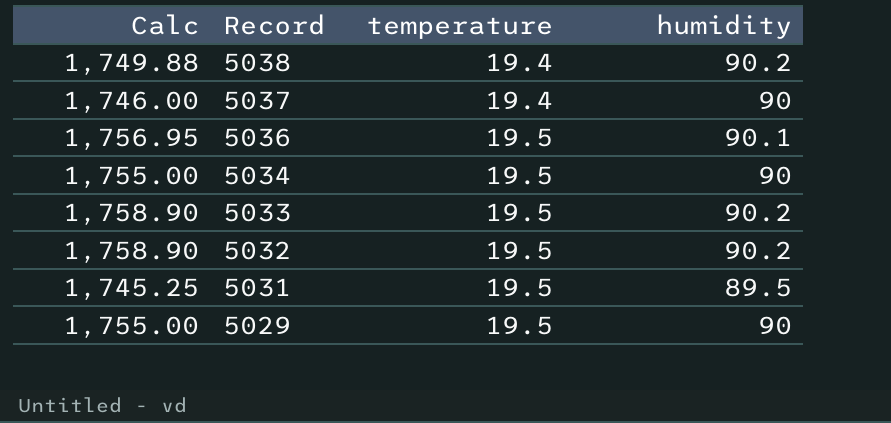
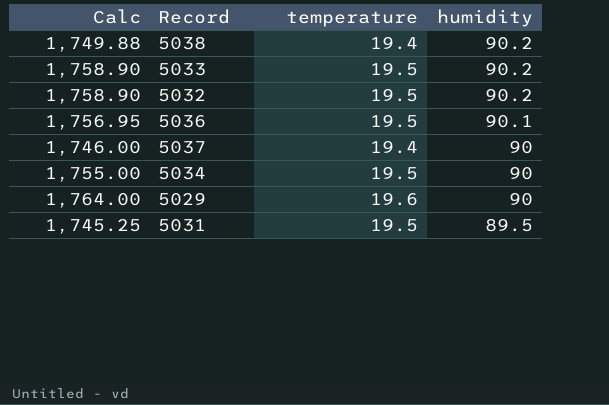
row order: Record descending -> humidity descending
5029 | Calc: 1,755.00 -> 1,764.00
5029 | temperature: 19.5 -> 19.6

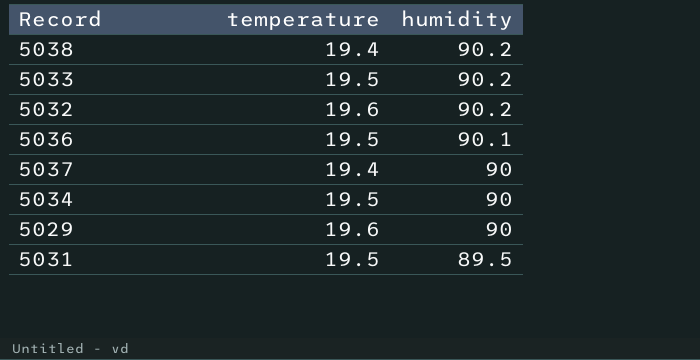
column Calc | formula: [temperature] * [humidity] -> none
5032 | temperature: 19.5 -> 19.6

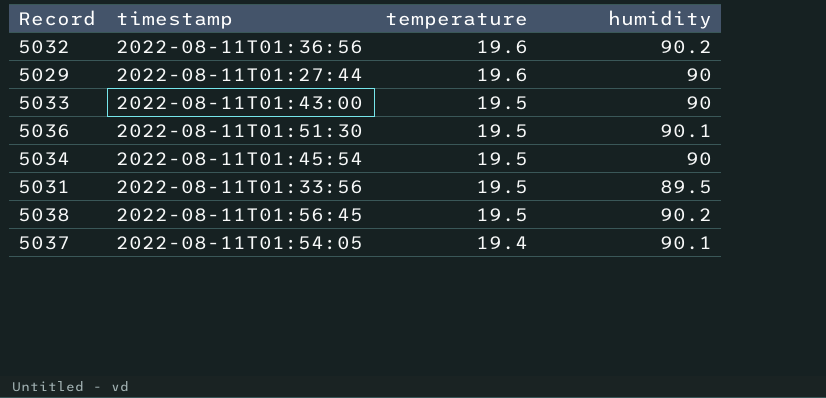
row order: humidity descending -> temperature descending
column timestamp | position: none -> 2
5033 | humidity: 90.2 -> 90
5038 | temperature: 19.4 -> 19.5
5037 | humidity: 90 -> 90.1

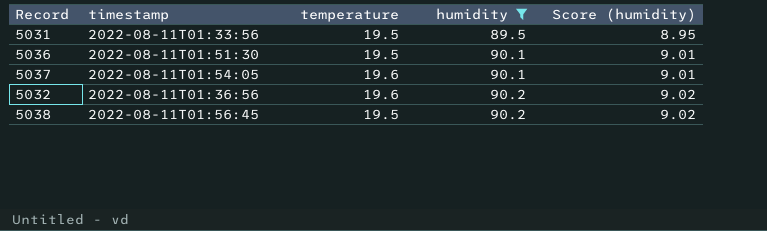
filter: none -> humidity != 90
row order: temperature descending -> humidity ascending
column Score (humidity) | formula: none -> [humidity] * 0.1
5037 | temperature: 19.4 -> 19.6

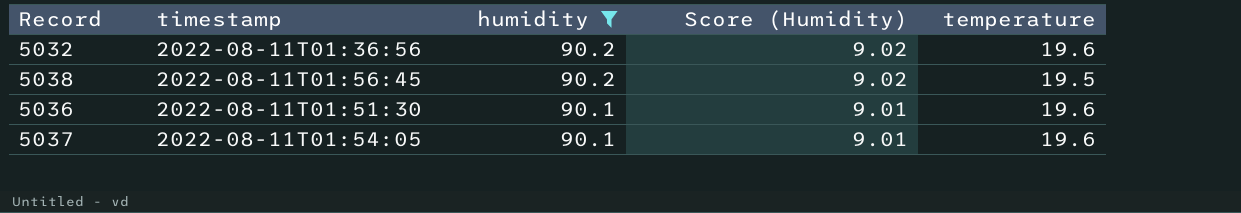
row order: humidity ascending -> humidity descending
column name: Score (humidity) -> Score (Humidity)
column temperature | position: 3 -> 5
row 5031: 2022-08-11T01:33:56 | 19.5 | 89.5 | 8.95 -> none
5036 | temperature: 19.5 -> 19.6

